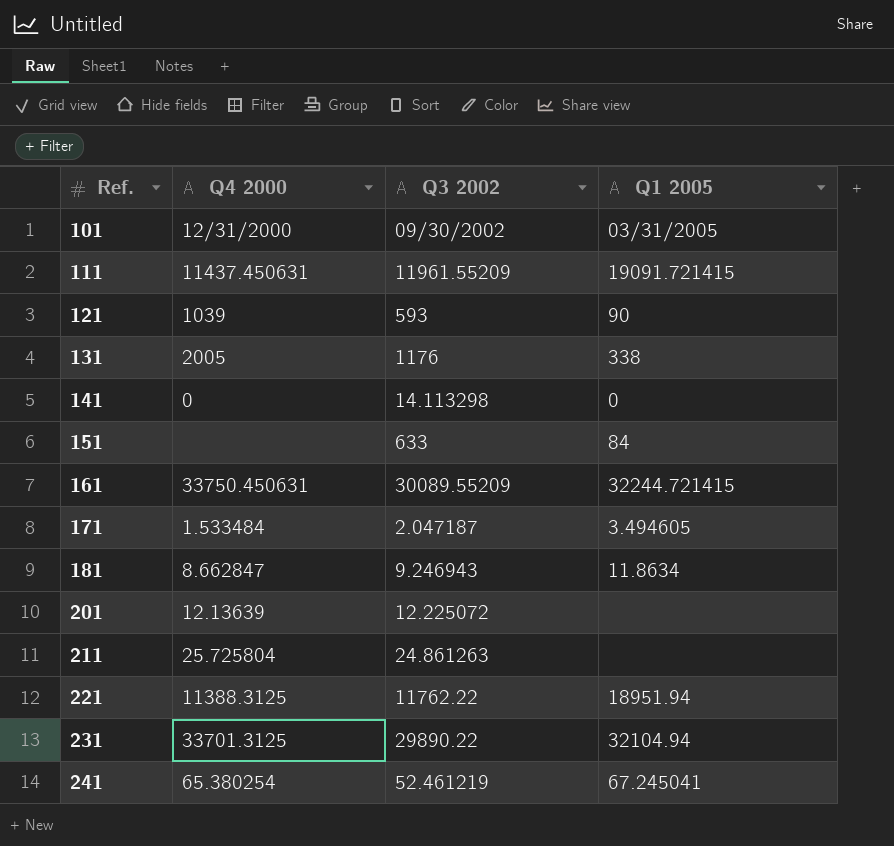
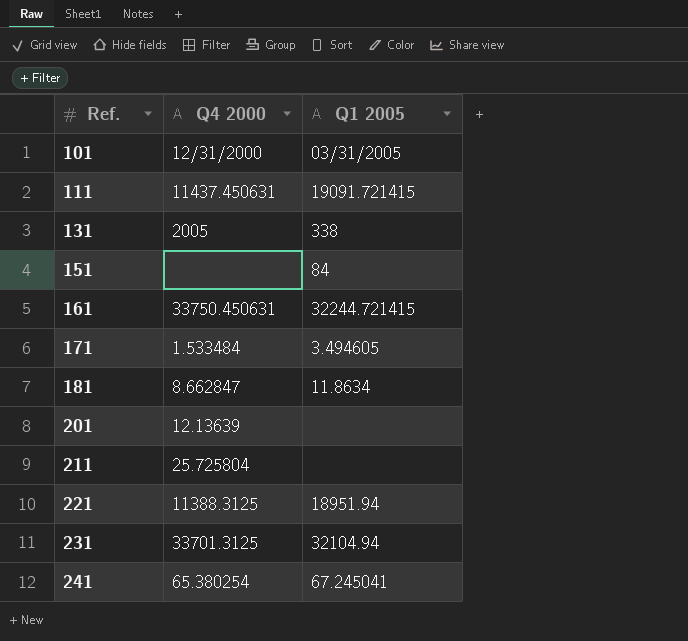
column Q3 2002 | position: 3 -> none
row 121: 1039 | 593 | 90 -> none
row 141: 0 | 14.113298 | 0 -> none

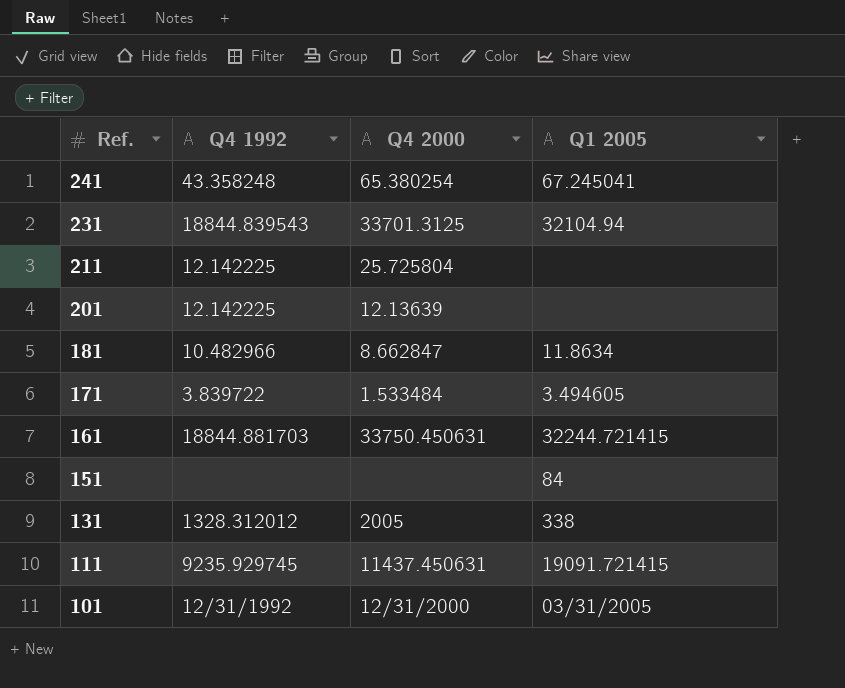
row order: Ref. ascending -> Ref. descending
column Q4 1992 | position: none -> 2
row 221: 11388.3125 | 18951.94 -> none

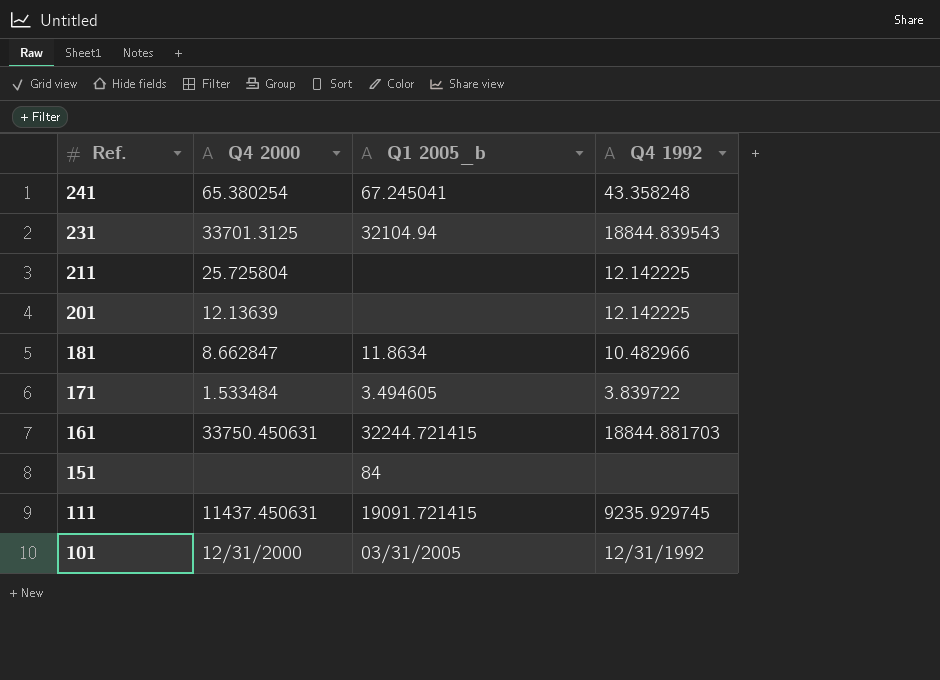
column name: Q1 2005 -> Q1 2005_b
column Q4 1992 | position: 2 -> 4
row 131: 1328.312012 | 2005 | 338 -> none

